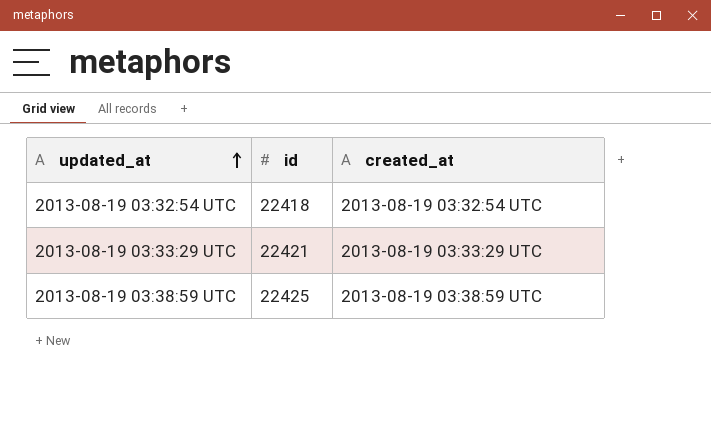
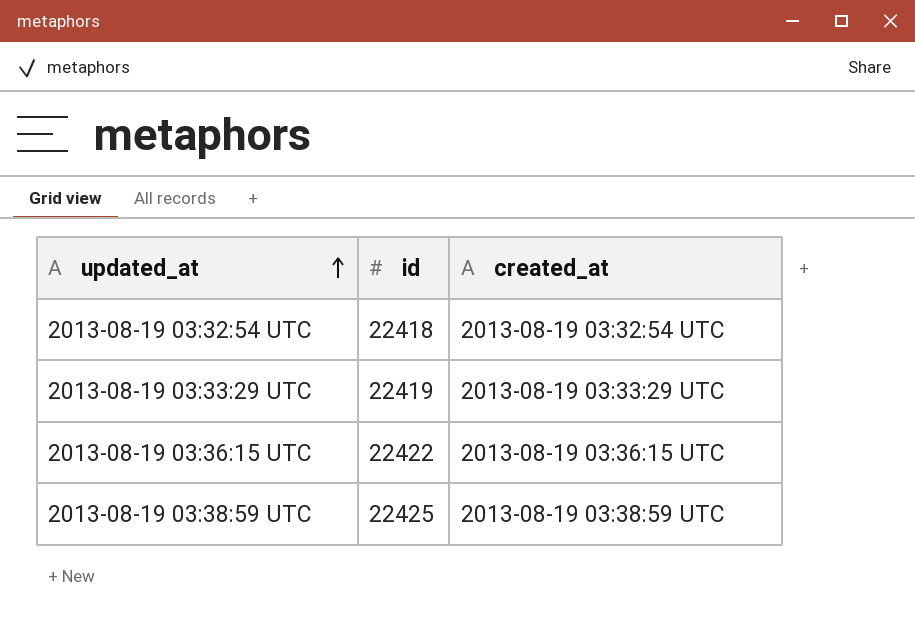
2013-08-19 03:33:29 UTC | id: 22421 -> 22419
row 2013-08-19 03:36:15 UTC: none -> 22422 | 2013-08-19 03:36:15 UTC

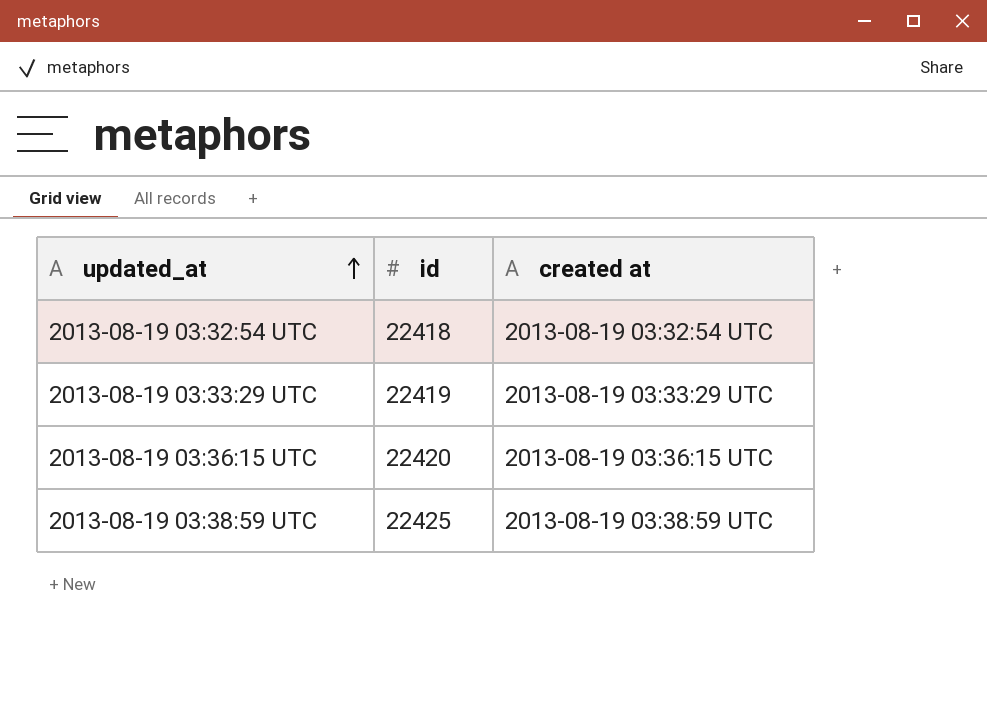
column name: created_at -> created at
2013-08-19 03:36:15 UTC | id: 22422 -> 22420

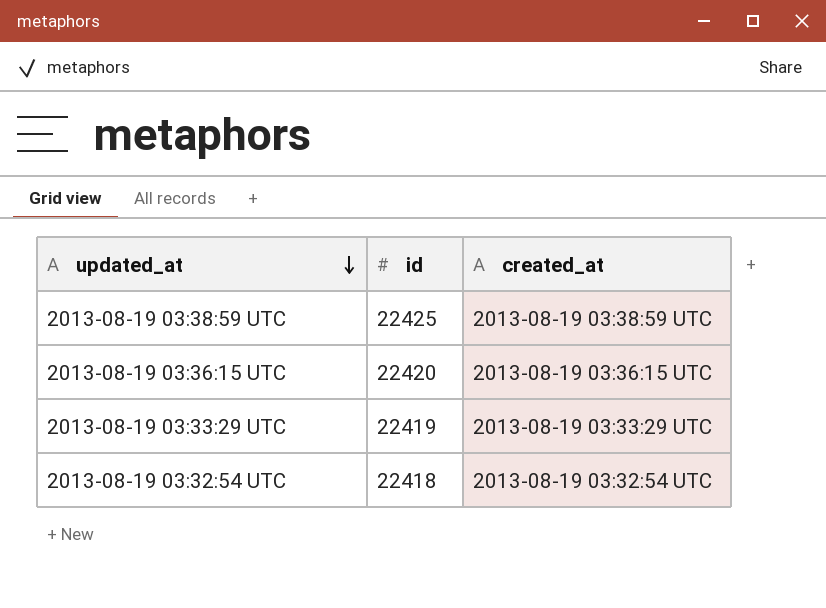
row order: updated_at ascending -> updated_at descending
column name: created at -> created_at

